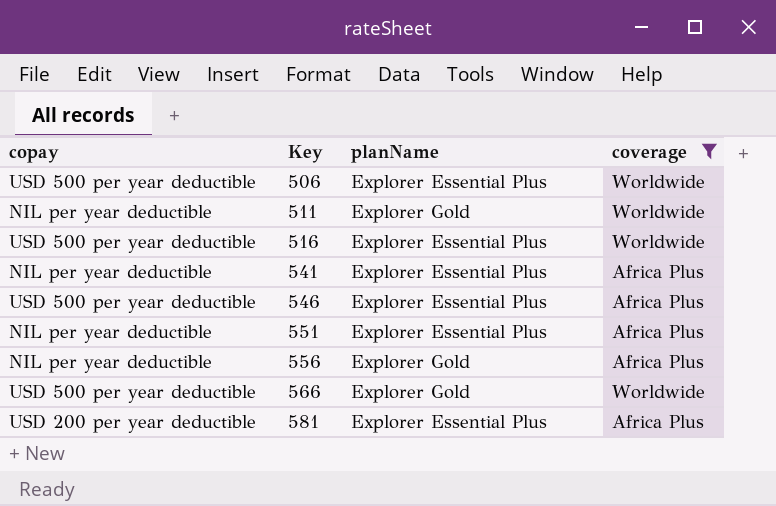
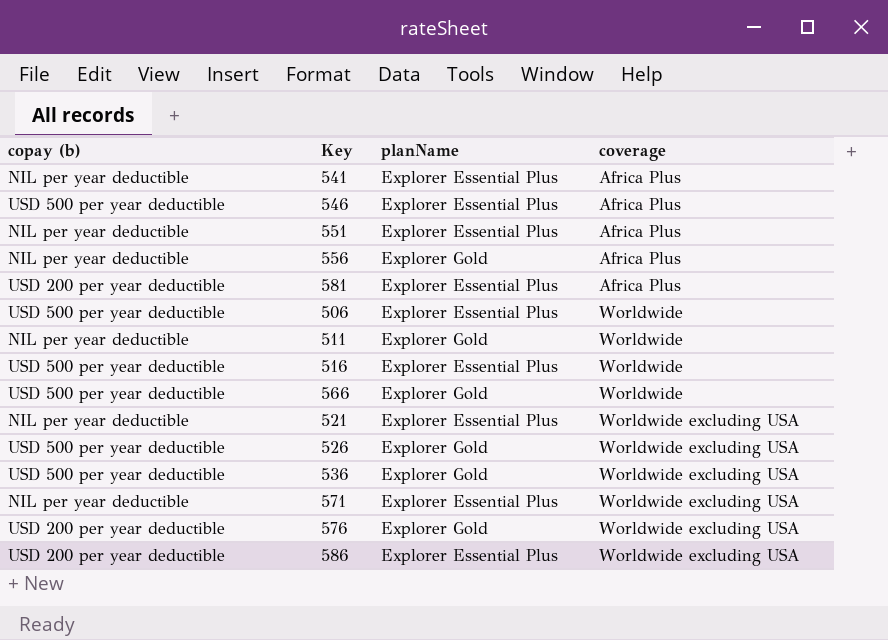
filter: coverage != Worldwide excluding USA -> none
row order: Key ascending -> coverage ascending
column name: copay -> copay (b)

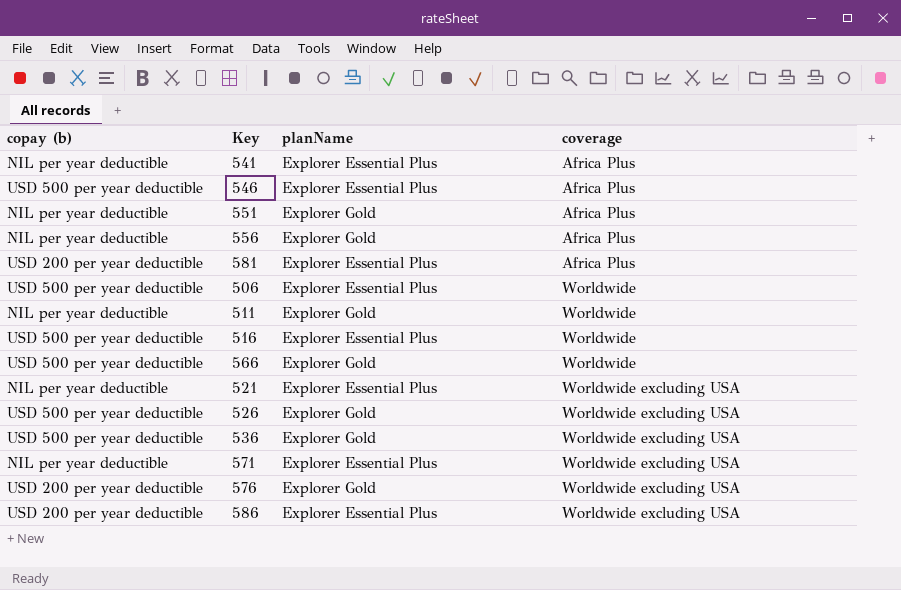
551 | planName: Explorer Essential Plus -> Explorer Gold

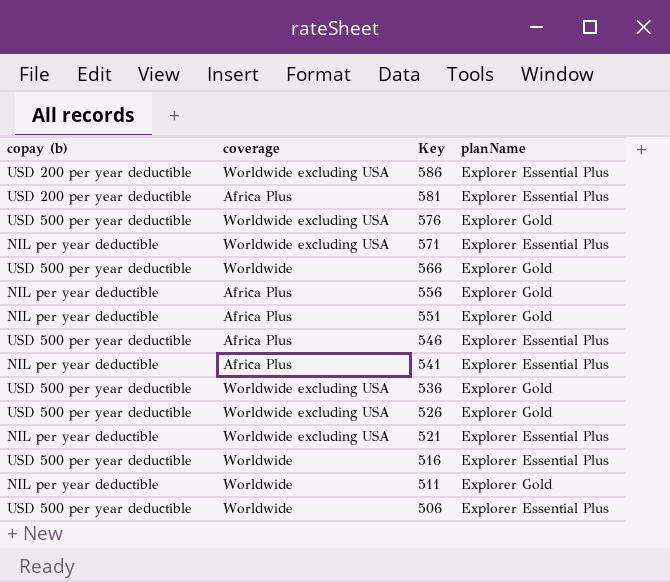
row order: coverage ascending -> Key descending
column coverage | position: 4 -> 2
576 | copay (b): USD 200 per year deductible -> USD 500 per year deductible

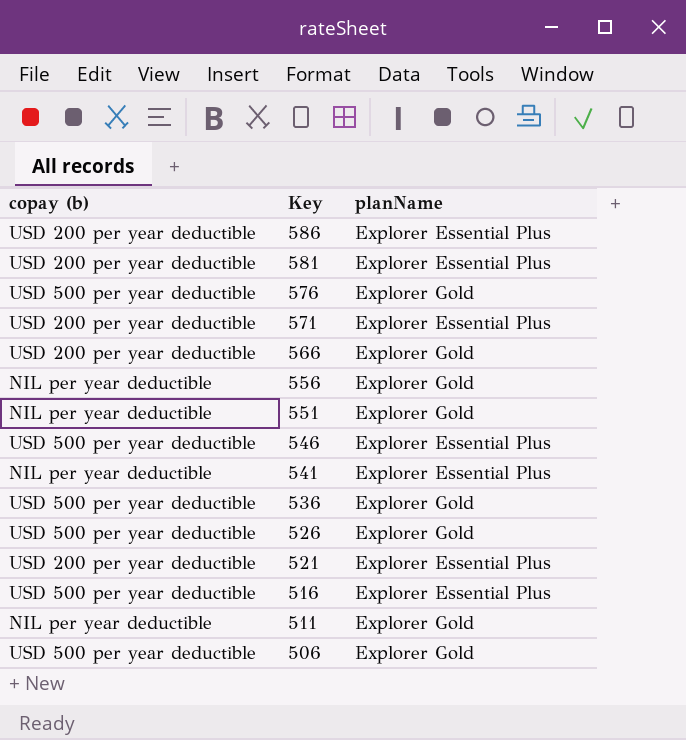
column coverage | position: 2 -> none
571 | copay (b): NIL per year deductible -> USD 200 per year deductible
566 | copay (b): USD 500 per year deductible -> USD 200 per year deductible
521 | copay (b): NIL per year deductible -> USD 200 per year deductible
506 | planName: Explorer Essential Plus -> Explorer Gold

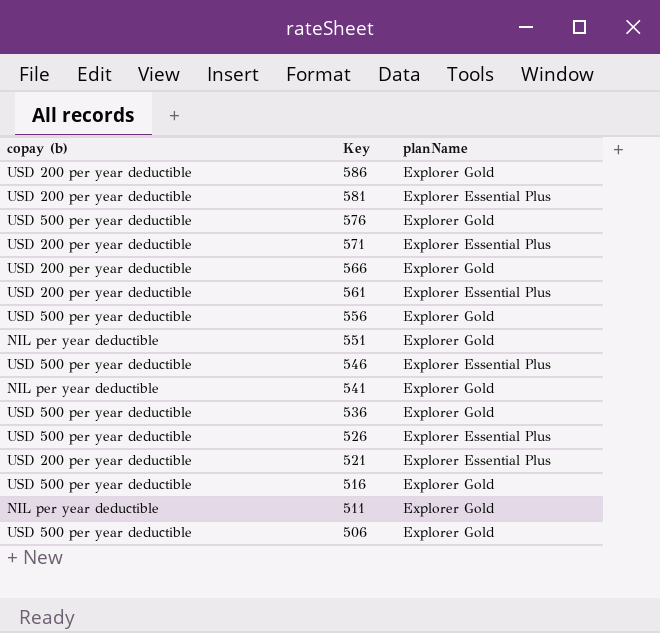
586 | planName: Explorer Essential Plus -> Explorer Gold
row 561: none -> USD 200 per year deductible | Explorer Essential Plus
556 | copay (b): NIL per year deductible -> USD 500 per year deductible
541 | planName: Explorer Essential Plus -> Explorer Gold
526 | planName: Explorer Gold -> Explorer Essential Plus
516 | planName: Explorer Essential Plus -> Explorer Gold

